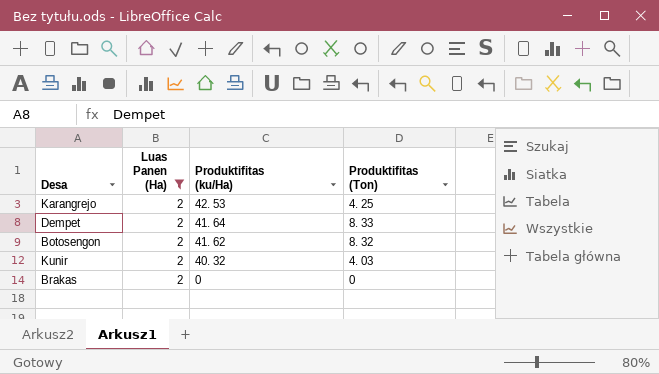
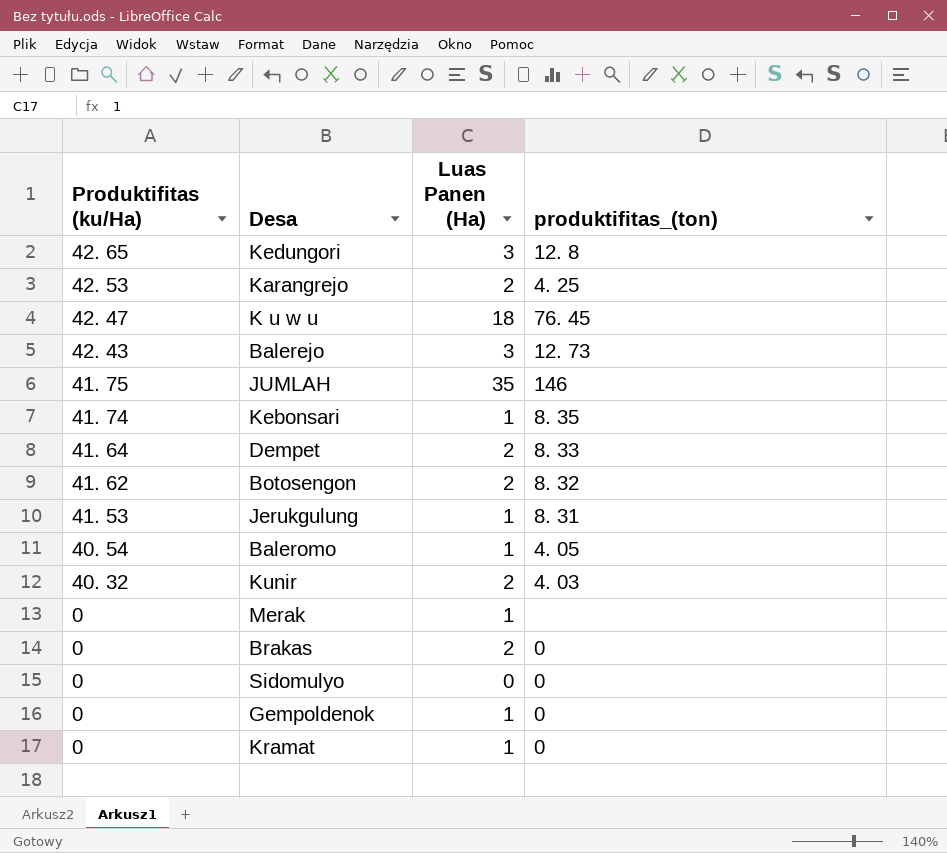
filter: Luas Panen (Ha) = 2 -> none
column Produktifitas (ku/Ha) | position: 3 -> 1
column name: Produktifitas (Ton) -> produktifitas_(ton)

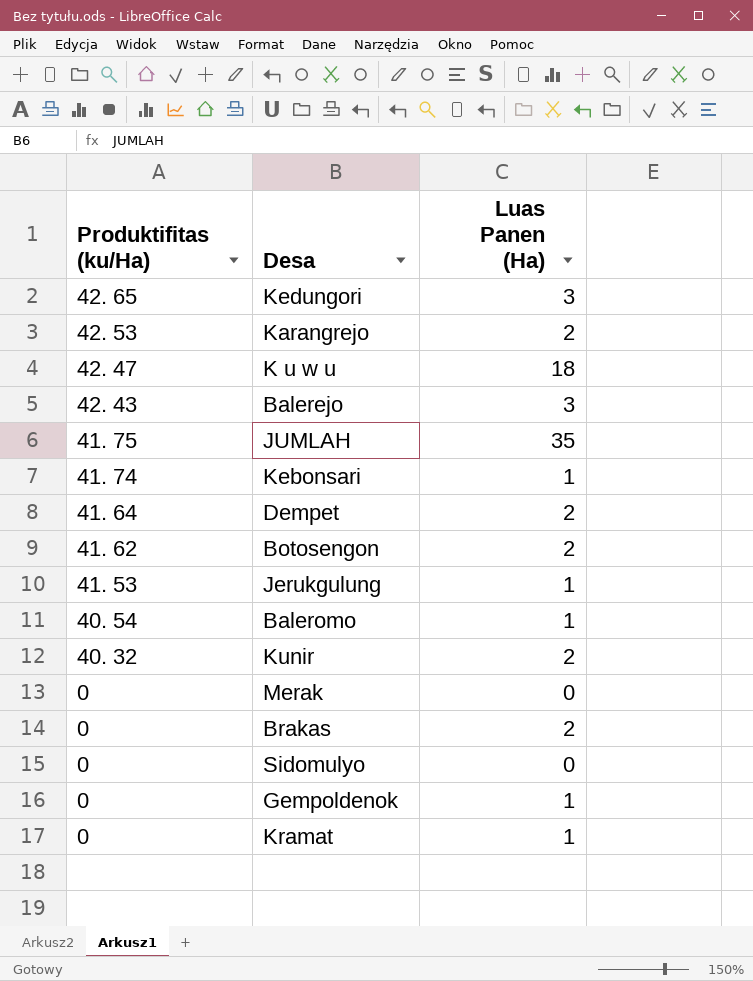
column produktifitas_(ton) | position: 4 -> none
Merak | Luas Panen (Ha): 1 -> 0

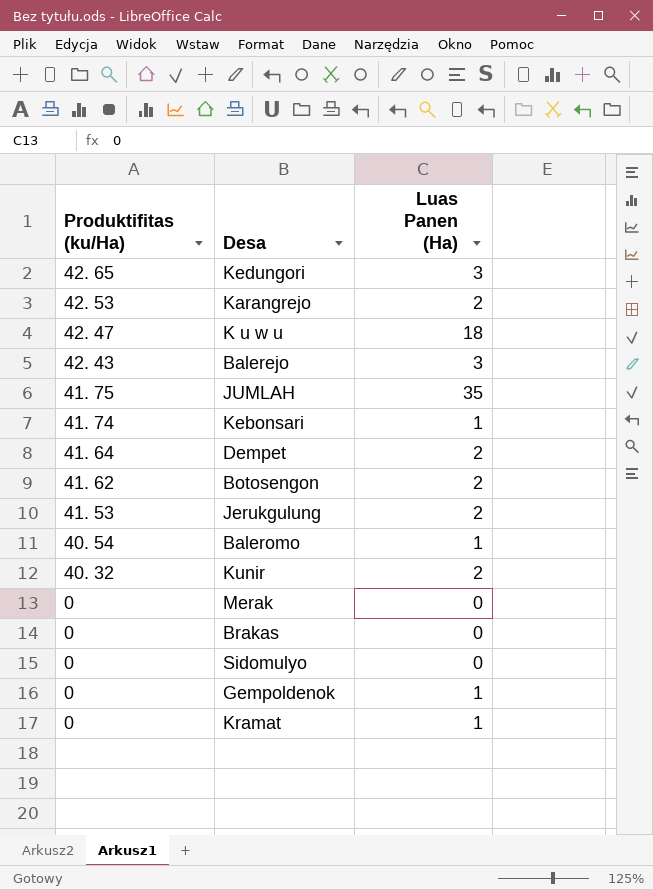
Jerukgulung | Luas Panen (Ha): 1 -> 2
Brakas | Luas Panen (Ha): 2 -> 0

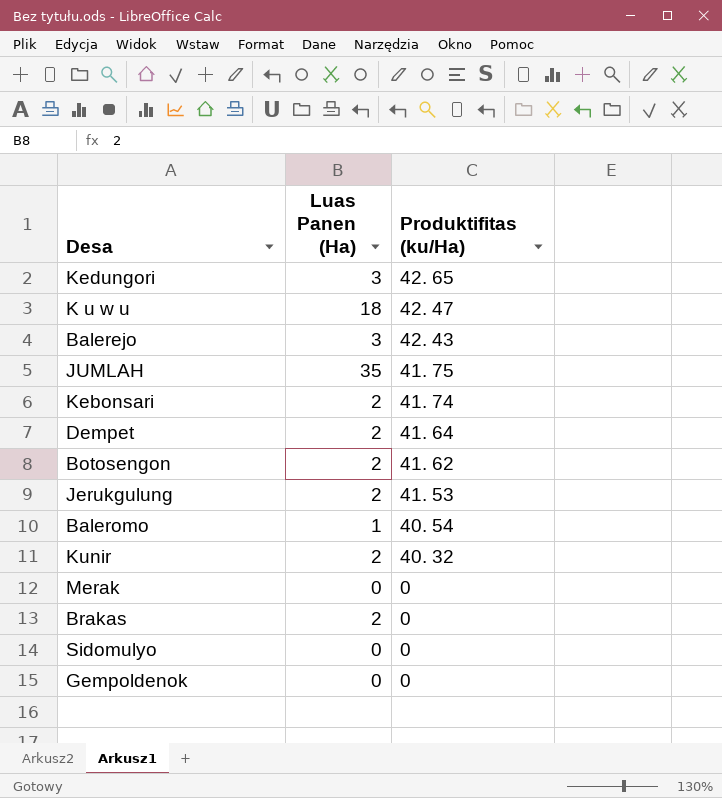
column Produktifitas (ku/Ha) | position: 1 -> 3
row Karangrejo: 42. 53 | 2 -> none
row Kramat: 0 | 1 -> none
Kebonsari | Luas Panen (Ha): 1 -> 2
Brakas | Luas Panen (Ha): 0 -> 2
Gempoldenok | Luas Panen (Ha): 1 -> 0

